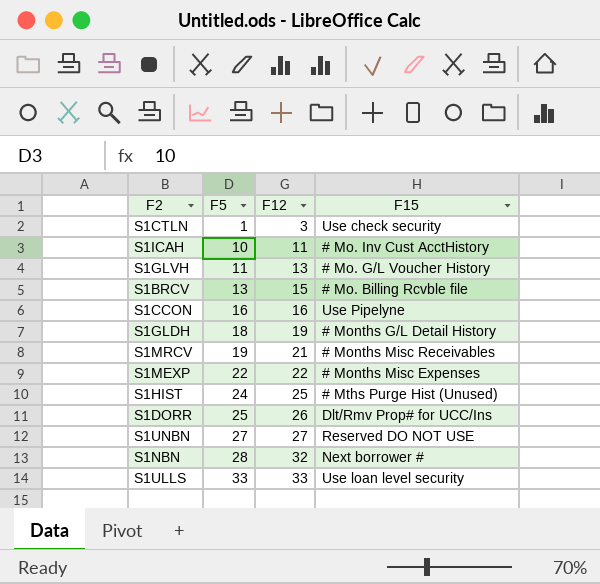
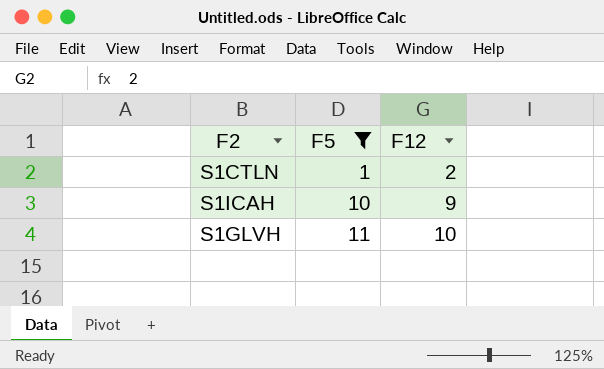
filter: none -> F5 <= 11
column F15 | position: 4 -> none
S1CTLN | F12: 3 -> 2
S1ICAH | F12: 11 -> 9
S1GLVH | F12: 13 -> 10

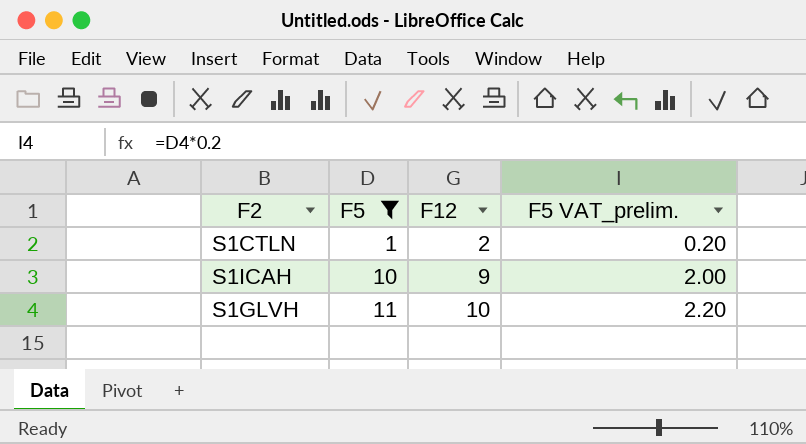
column F5 VAT_prelim. | formula: none -> [F5] * 0.2

